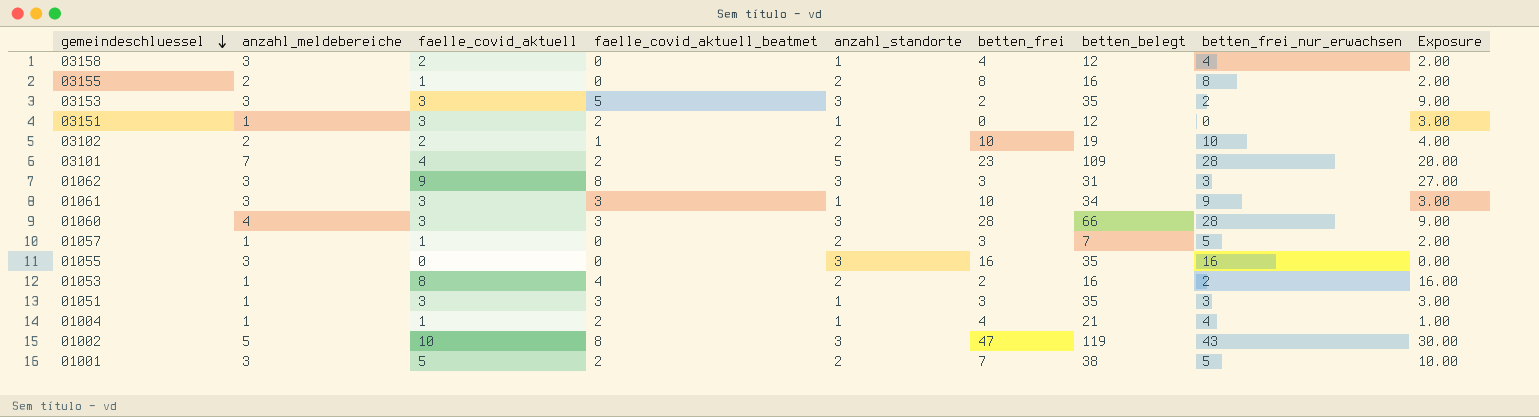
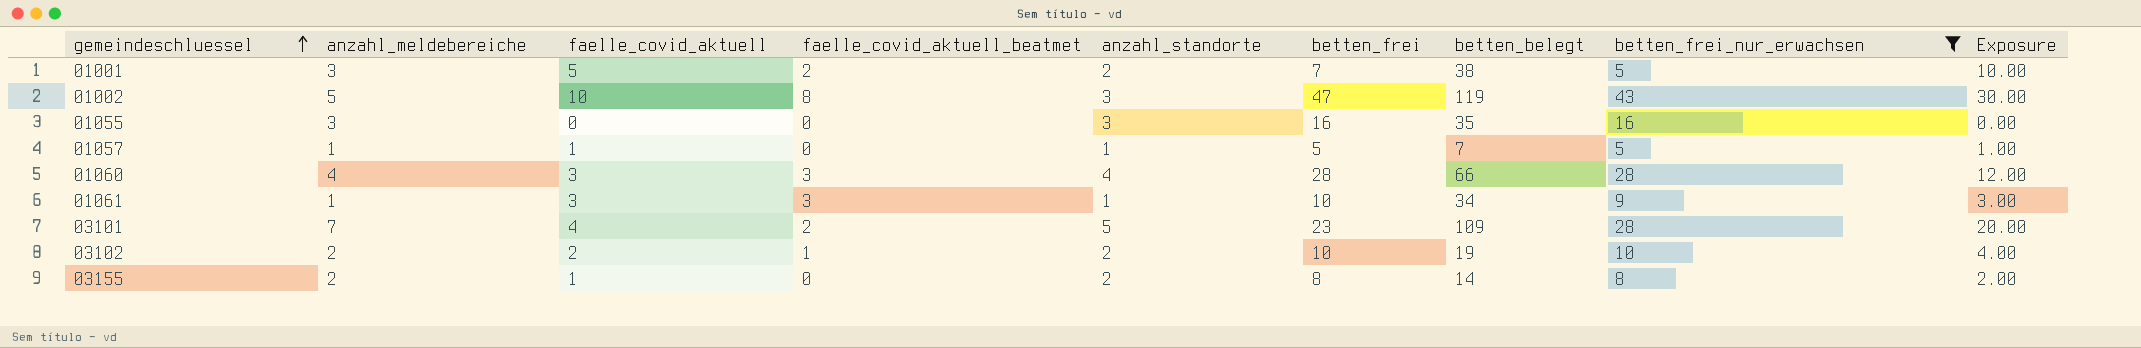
filter: none -> betten_frei_nur_erwachsen >= 5
row order: gemeindeschluessel descending -> gemeindeschluessel ascending
01057 | anzahl_standorte: 2 -> 1
01057 | betten_frei: 3 -> 5
01057 | Exposure: 2.00 -> 1.00
01060 | anzahl_standorte: 3 -> 4
01060 | Exposure: 9.00 -> 12.00
01061 | anzahl_meldebereiche: 3 -> 1
03155 | betten_belegt: 16 -> 14

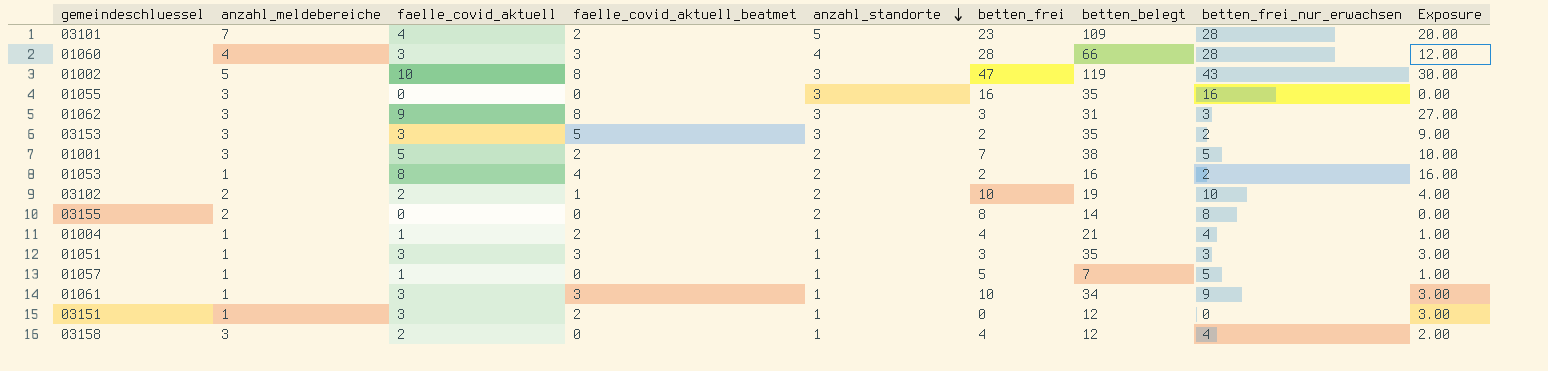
filter: betten_frei_nur_erwachsen >= 5 -> none
row order: gemeindeschluessel ascending -> anzahl_standorte descending
03155 | faelle_covid_aktuell: 1 -> 0
03155 | Exposure: 2.00 -> 0.00

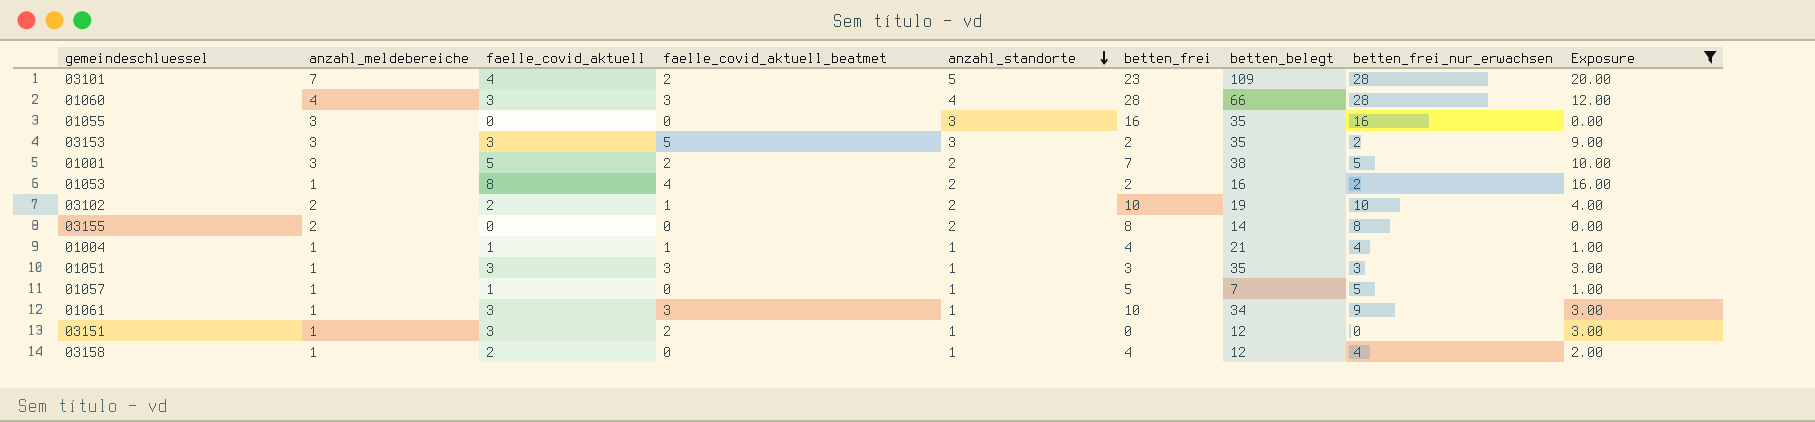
filter: none -> Exposure <= 20.00
01004 | faelle_covid_aktuell_beatmet: 2 -> 1
03158 | anzahl_meldebereiche: 3 -> 1

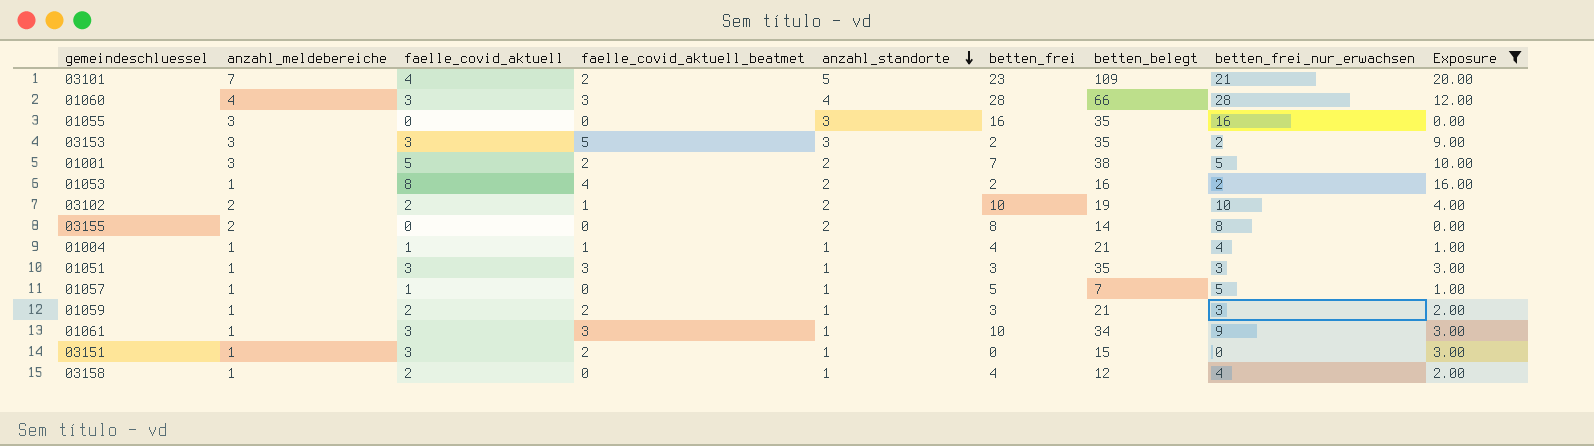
03101 | betten_frei_nur_erwachsen: 28 -> 21
row 01059: none -> 1 | 2 | 2 | 1 | 3 | 21 | 3 | 2.00
03151 | betten_belegt: 12 -> 15

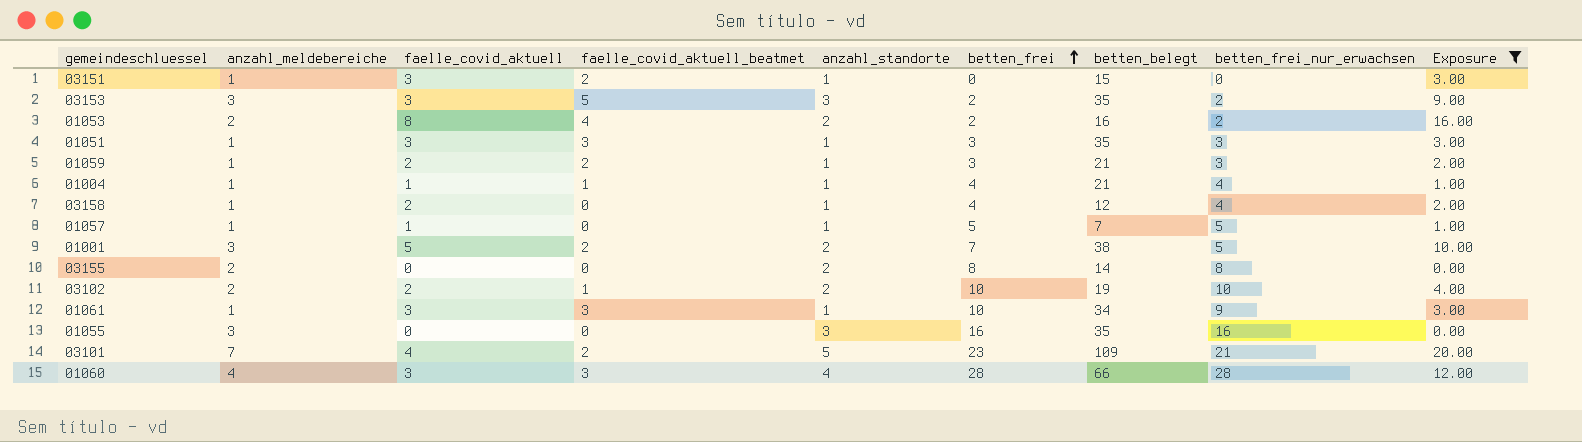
row order: anzahl_standorte descending -> betten_frei ascending
01053 | anzahl_meldebereiche: 1 -> 2

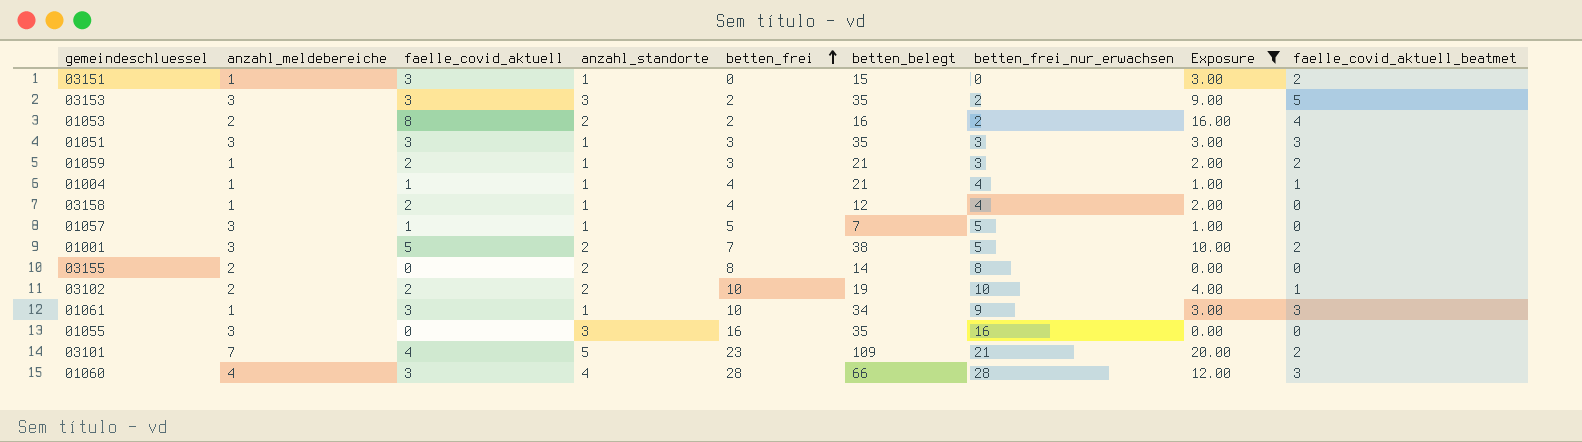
column faelle_covid_aktuell_beatmet | position: 4 -> 9
01051 | anzahl_meldebereiche: 1 -> 3
01057 | anzahl_meldebereiche: 1 -> 3

